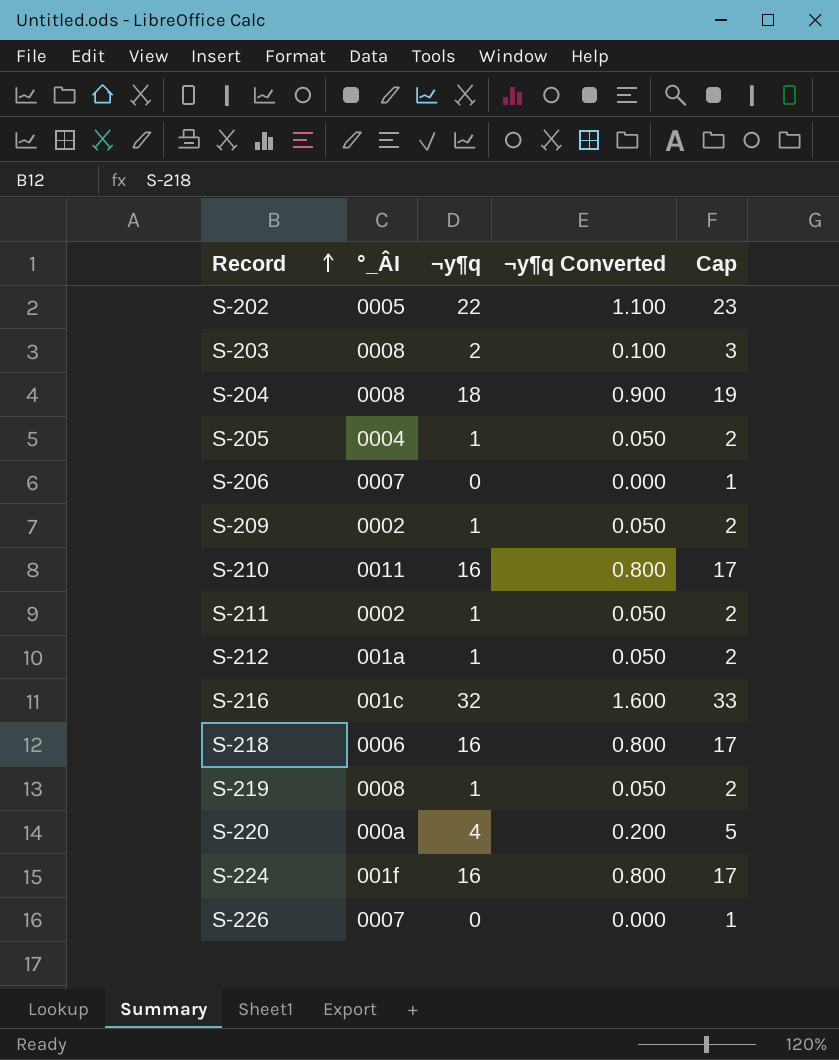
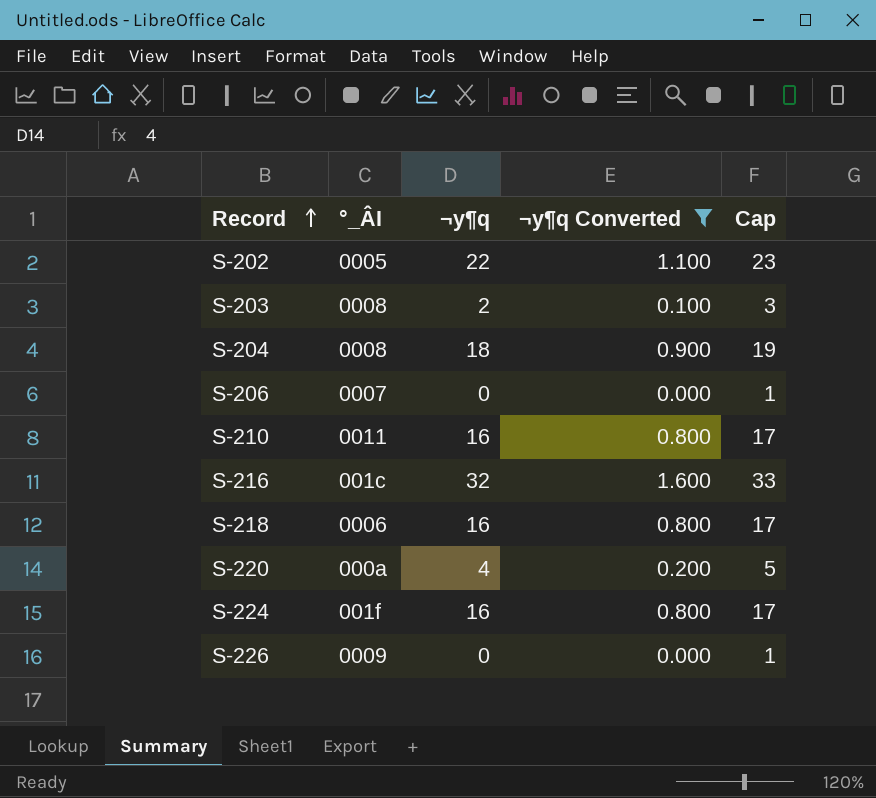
filter: none -> ¬y¶q Converted != 0.050
S-226 | °_ÂI: 0007 -> 0009

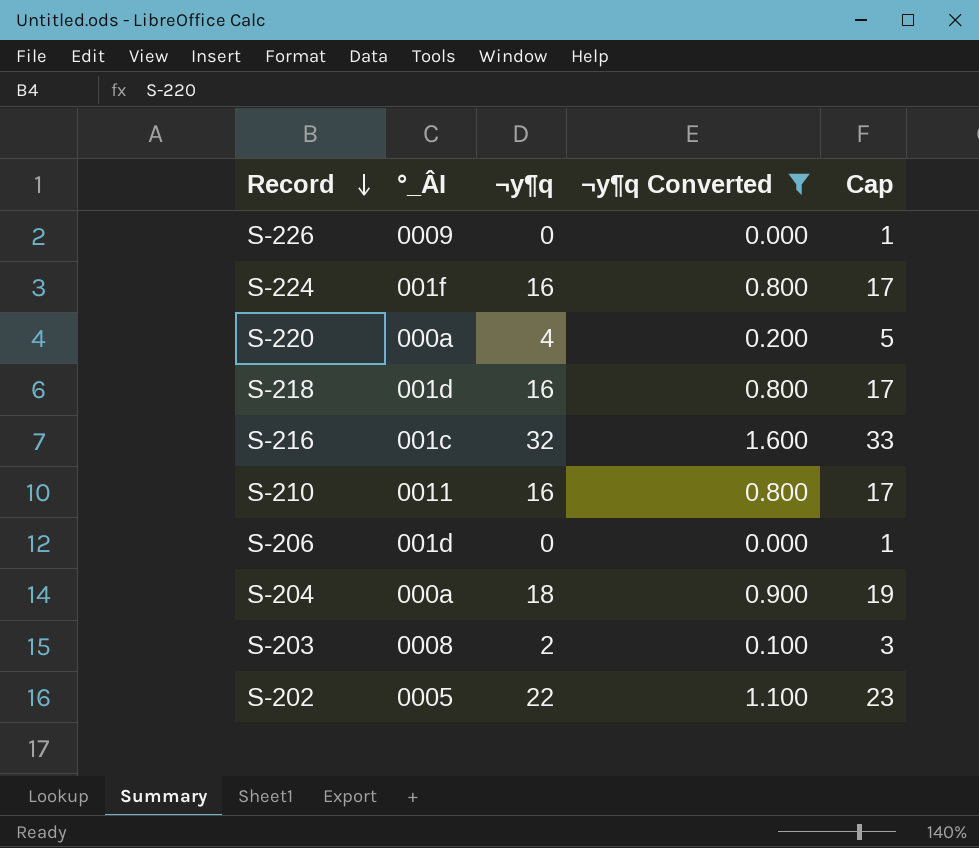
row order: Record ascending -> Record descending
S-218 | °_ÂI: 0006 -> 001d
S-206 | °_ÂI: 0007 -> 001d
S-204 | °_ÂI: 0008 -> 000a

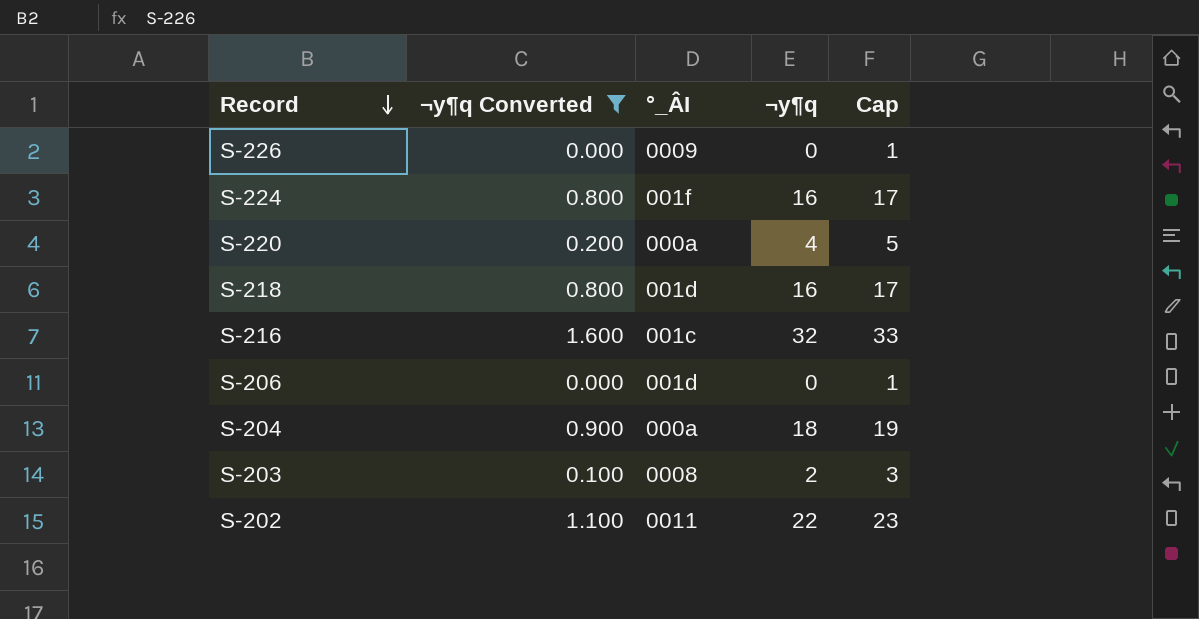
column ¬y¶q Converted | position: 4 -> 2
row S-210: 0011 | 16 | 0.800 | 17 -> none
S-202 | °_ÂI: 0005 -> 0011

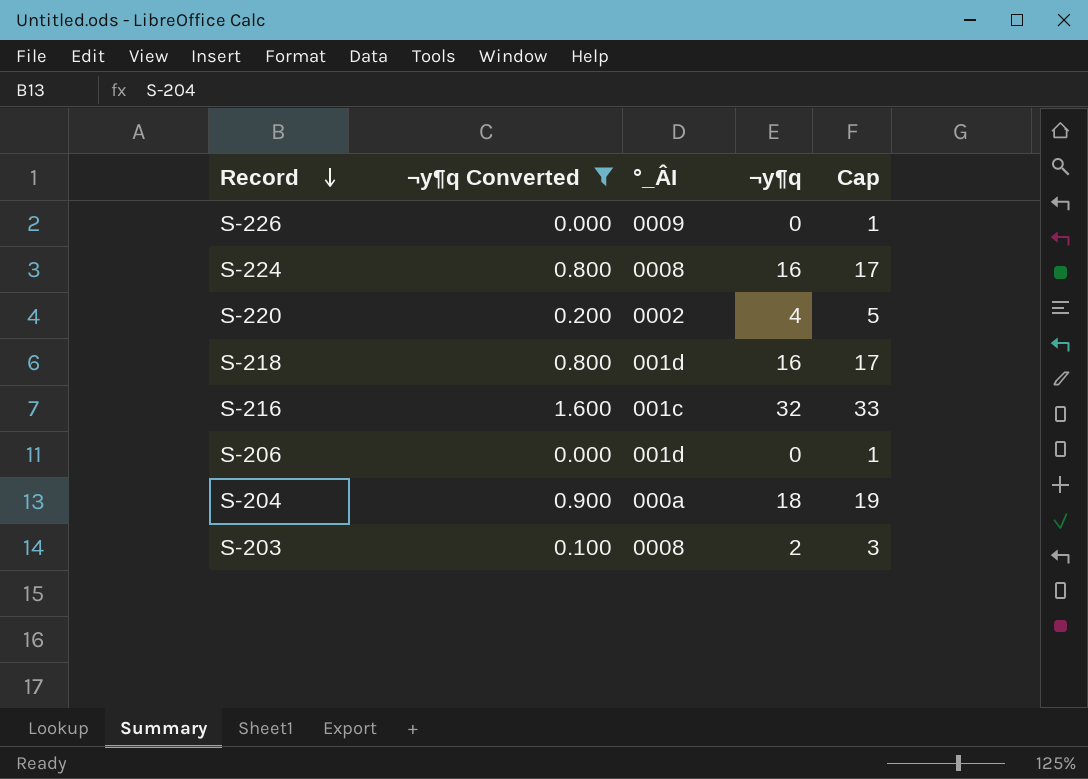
row S-202: 1.100 | 0011 | 22 | 23 -> none
S-224 | °_ÂI: 001f -> 0008
S-220 | °_ÂI: 000a -> 0002

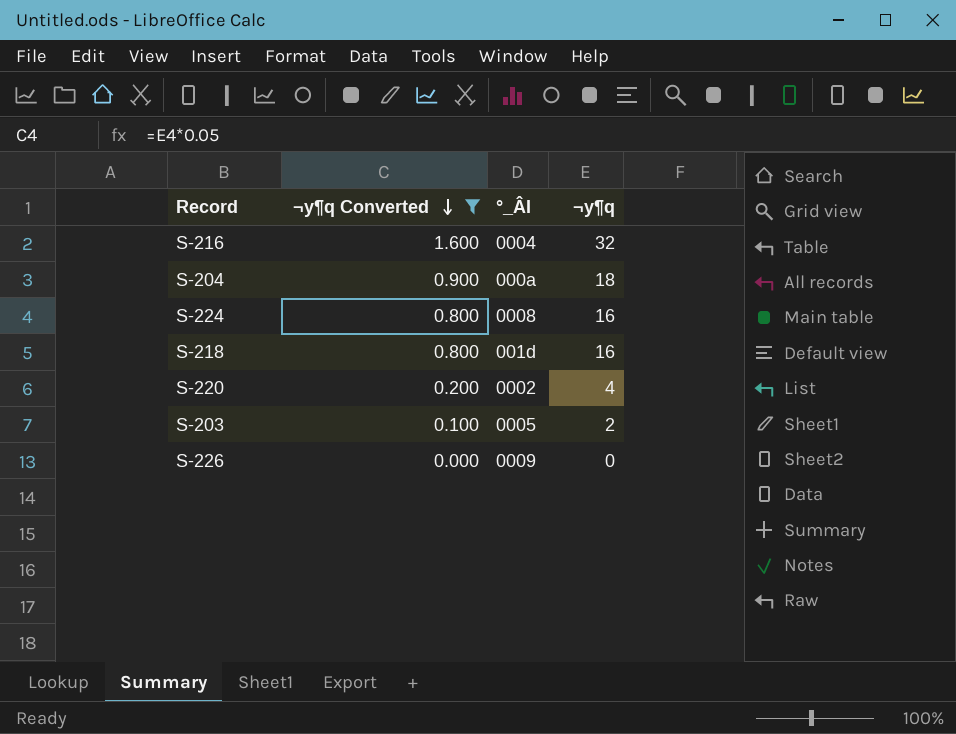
row order: Record descending -> ¬y¶q Converted descending
column Cap | formula: [¬y¶q] + 1 -> none
row S-206: 0.000 | 001d | 0 | 1 -> none
S-216 | °_ÂI: 001c -> 0004
S-203 | °_ÂI: 0008 -> 0005

